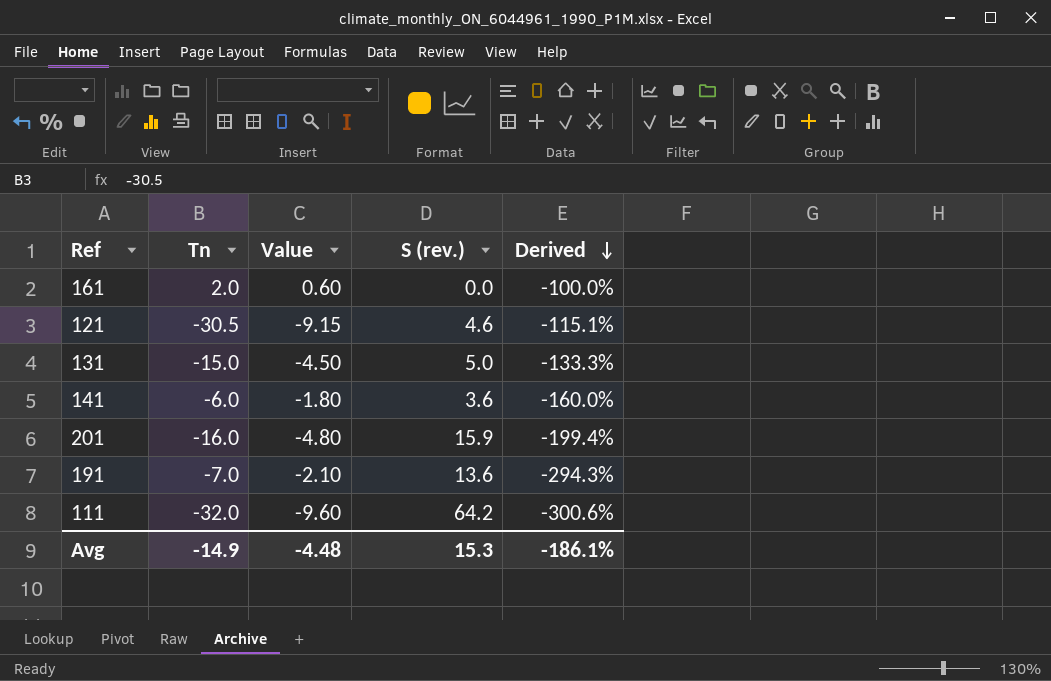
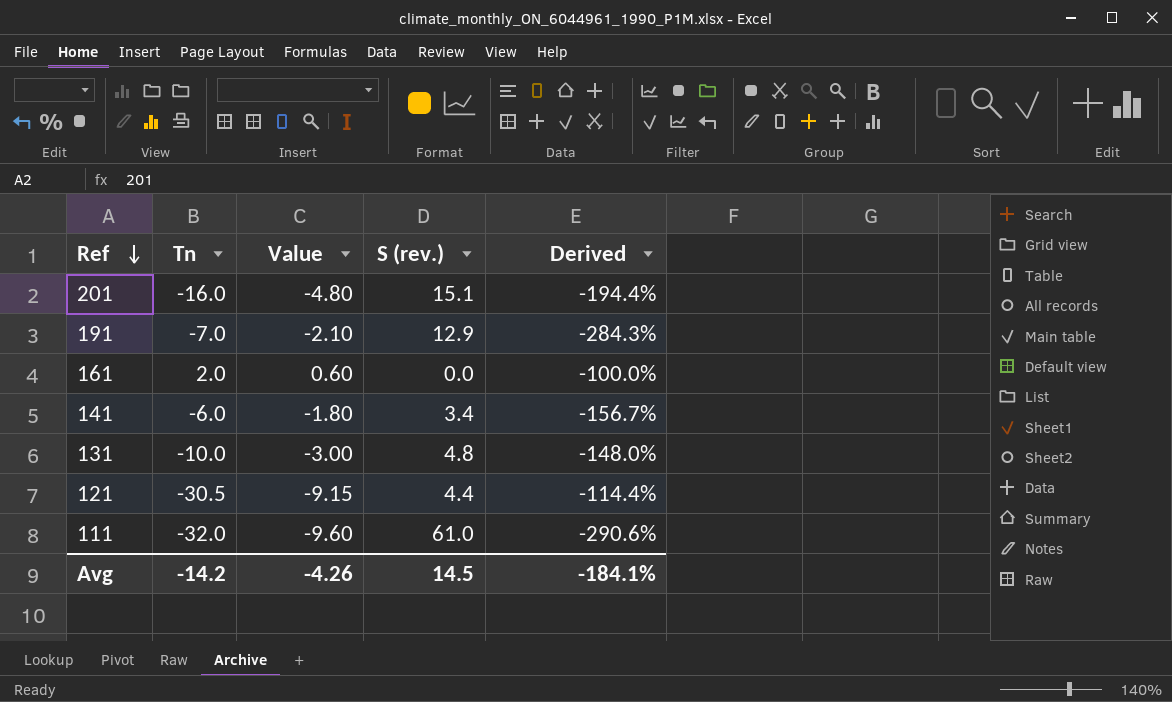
row order: Derived descending -> Ref descending
201 | S (rev.): 15.9 -> 15.1
201 | Derived: -199.4% -> -194.4%
191 | S (rev.): 13.6 -> 12.9
191 | Derived: -294.3% -> -284.3%
141 | S (rev.): 3.6 -> 3.4
141 | Derived: -160.0% -> -156.7%
131 | Tn: -15.0 -> -10.0
131 | Value: -4.50 -> -3.00
131 | S (rev.): 5.0 -> 4.8
131 | Derived: -133.3% -> -148.0%
121 | S (rev.): 4.6 -> 4.4
121 | Derived: -115.1% -> -114.4%
111 | S (rev.): 64.2 -> 61.0
111 | Derived: -300.6% -> -290.6%
Avg | Tn: -14.9 -> -14.2
Avg | Value: -4.48 -> -4.26
Avg | S (rev.): 15.3 -> 14.5
Avg | Derived: -186.1% -> -184.1%

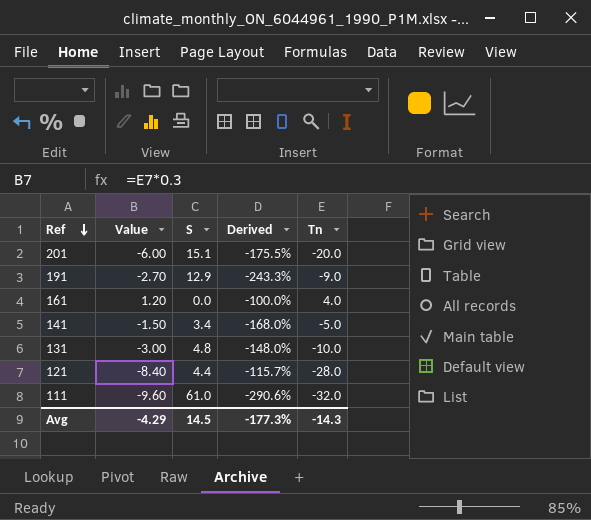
column name: S (rev.) -> S
column Tn | position: 2 -> 5
201 | Value: -4.80 -> -6.00
201 | Derived: -194.4% -> -175.5%
201 | Tn: -16.0 -> -20.0
191 | Value: -2.10 -> -2.70
191 | Derived: -284.3% -> -243.3%
191 | Tn: -7.0 -> -9.0
161 | Value: 0.60 -> 1.20
161 | Tn: 2.0 -> 4.0
141 | Value: -1.80 -> -1.50
141 | Derived: -156.7% -> -168.0%
141 | Tn: -6.0 -> -5.0
121 | Value: -9.15 -> -8.40
121 | Derived: -114.4% -> -115.7%
121 | Tn: -30.5 -> -28.0
Avg | Value: -4.26 -> -4.29
Avg | Derived: -184.1% -> -177.3%
Avg | Tn: -14.2 -> -14.3

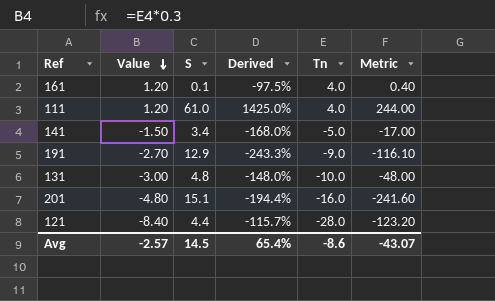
row order: Ref descending -> Value descending
column Metric | formula: none -> [S] * [Tn]
161 | S: 0.0 -> 0.1
161 | Derived: -100.0% -> -97.5%
111 | Value: -9.60 -> 1.20
111 | Derived: -290.6% -> 1425.0%
111 | Tn: -32.0 -> 4.0
201 | Value: -6.00 -> -4.80
201 | Derived: -175.5% -> -194.4%
201 | Tn: -20.0 -> -16.0
Avg | Value: -4.29 -> -2.57
Avg | Derived: -177.3% -> 65.4%
Avg | Tn: -14.3 -> -8.6

